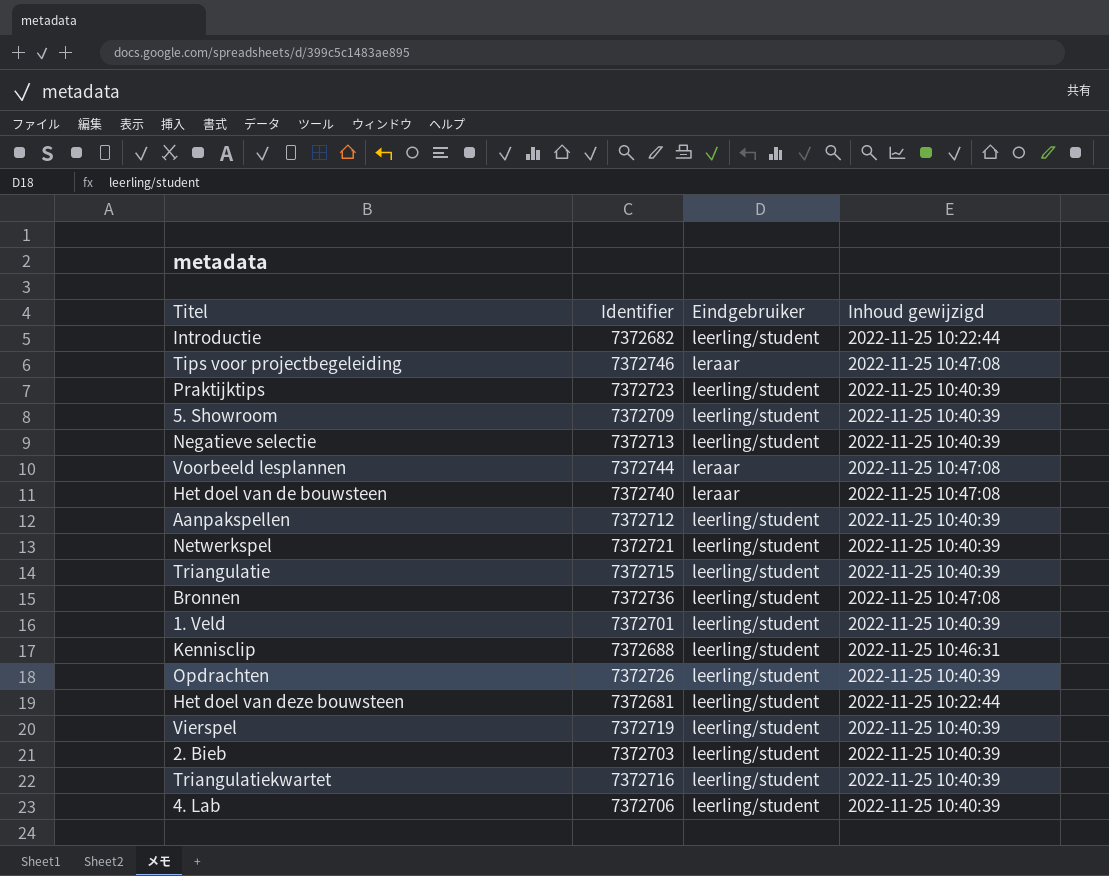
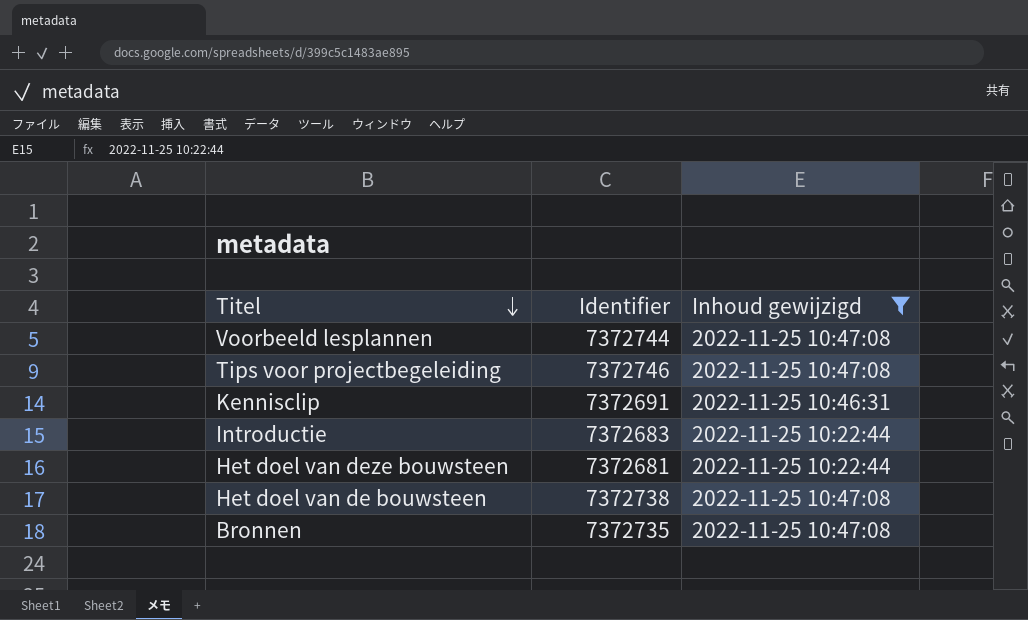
filter: none -> Inhoud gewijzigd != 2022-11-25 10:40:39
row order: none -> Titel descending
column Eindgebruiker | position: 3 -> none
Kennisclip | Identifier: 7372688 -> 7372691
Introductie | Identifier: 7372682 -> 7372683
Het doel van de bouwsteen | Identifier: 7372740 -> 7372738
Bronnen | Identifier: 7372736 -> 7372735

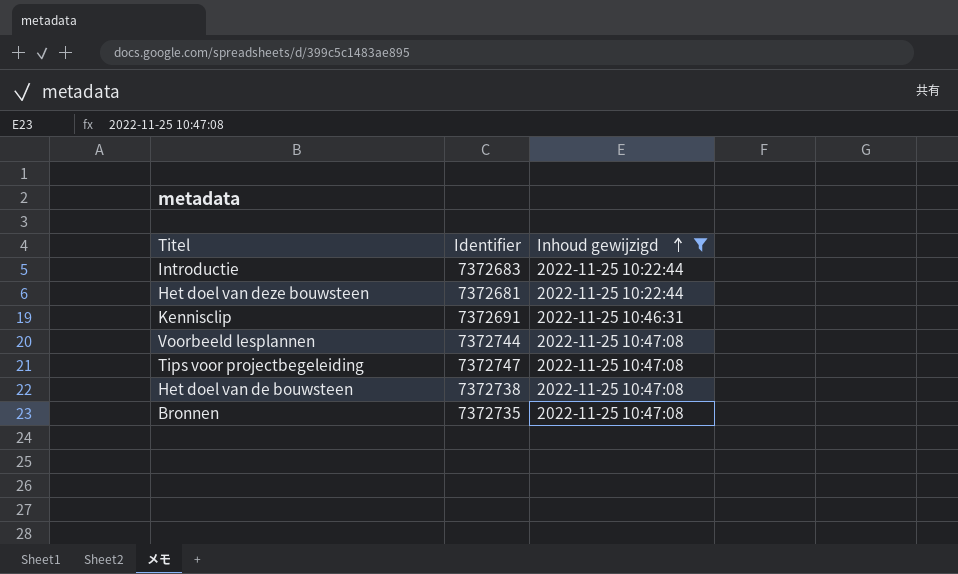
row order: Titel descending -> Inhoud gewijzigd ascending
Tips voor projectbegeleiding | Identifier: 7372746 -> 7372747

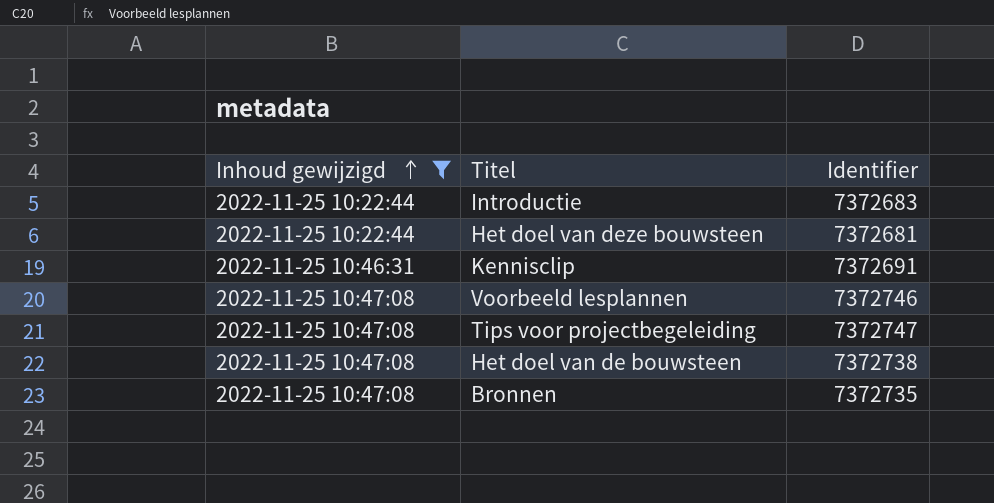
column Inhoud gewijzigd | position: 3 -> 1
Voorbeeld lesplannen | Identifier: 7372744 -> 7372746

